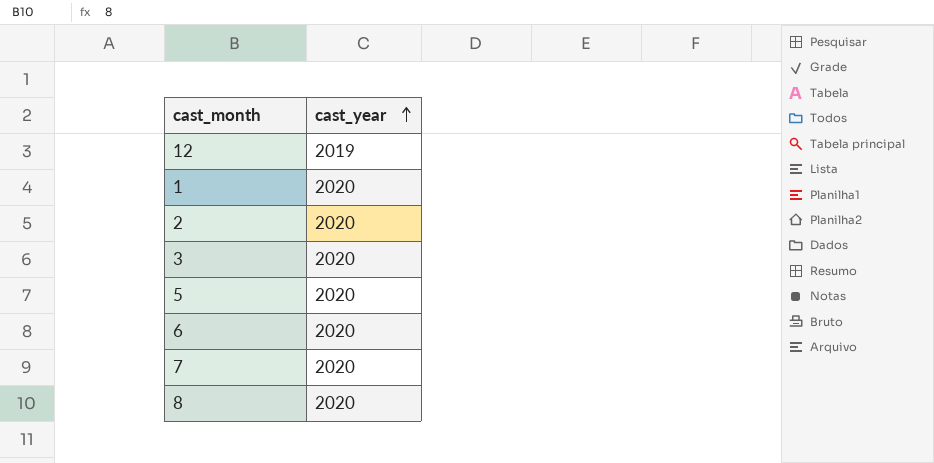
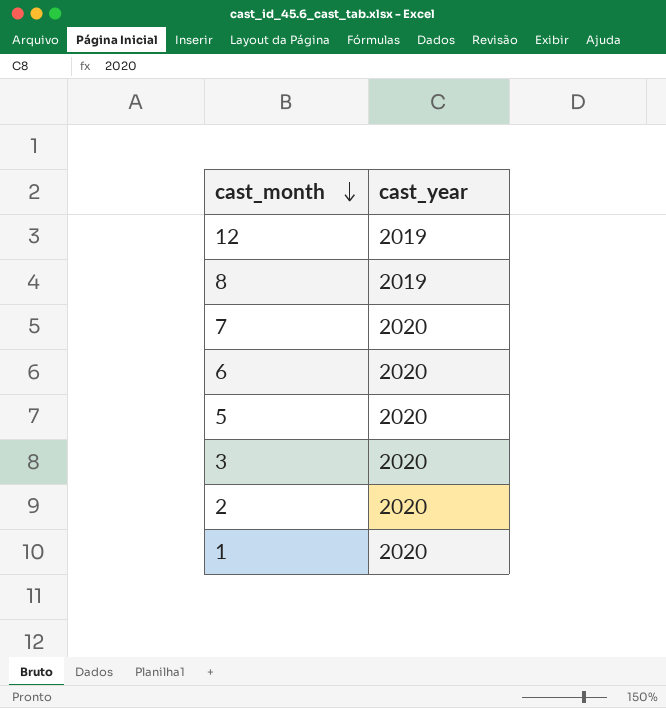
row order: cast_year ascending -> cast_month descending
8 | cast_year: 2020 -> 2019

